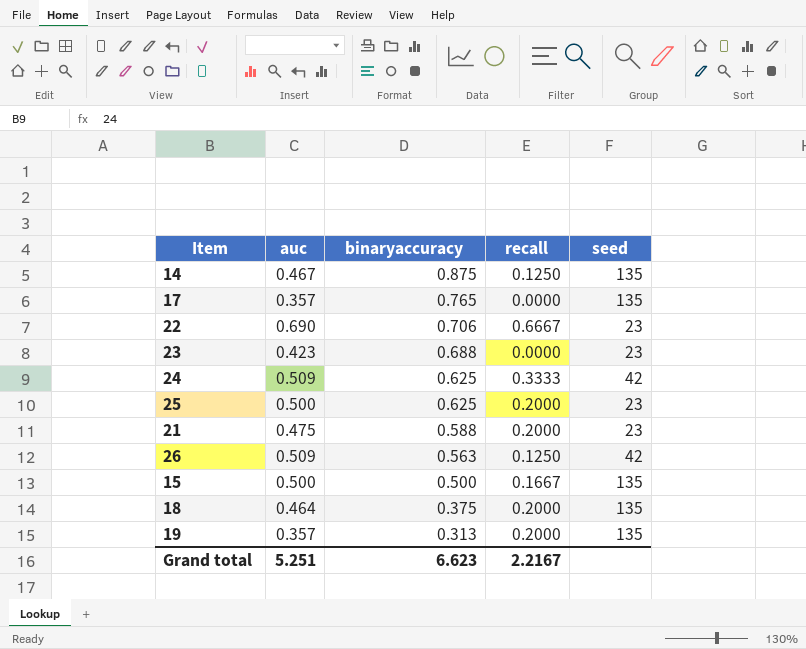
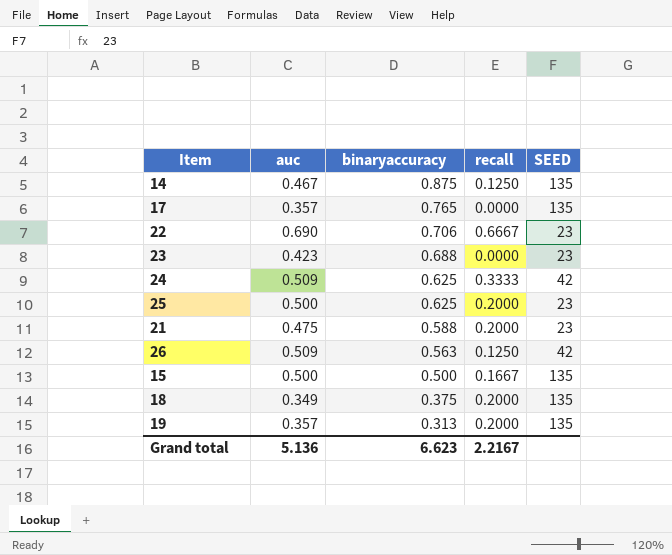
column name: seed -> SEED
18 | auc: 0.464 -> 0.349
Grand total | auc: 5.251 -> 5.136

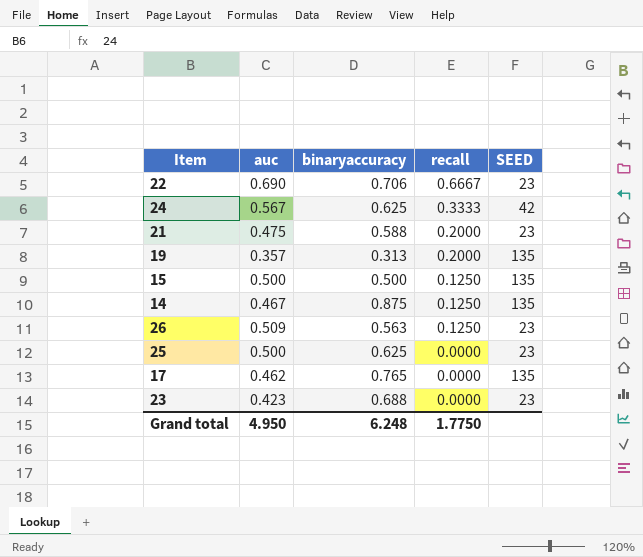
row order: binaryaccuracy descending -> recall descending
row 18: 0.349 | 0.375 | 0.2000 | 135 -> none
24 | auc: 0.509 -> 0.567
15 | recall: 0.1667 -> 0.1250
26 | SEED: 42 -> 23
25 | recall: 0.2000 -> 0.0000
17 | auc: 0.357 -> 0.462
Grand total | auc: 5.136 -> 4.950
Grand total | binaryaccuracy: 6.623 -> 6.248
Grand total | recall: 2.2167 -> 1.7750

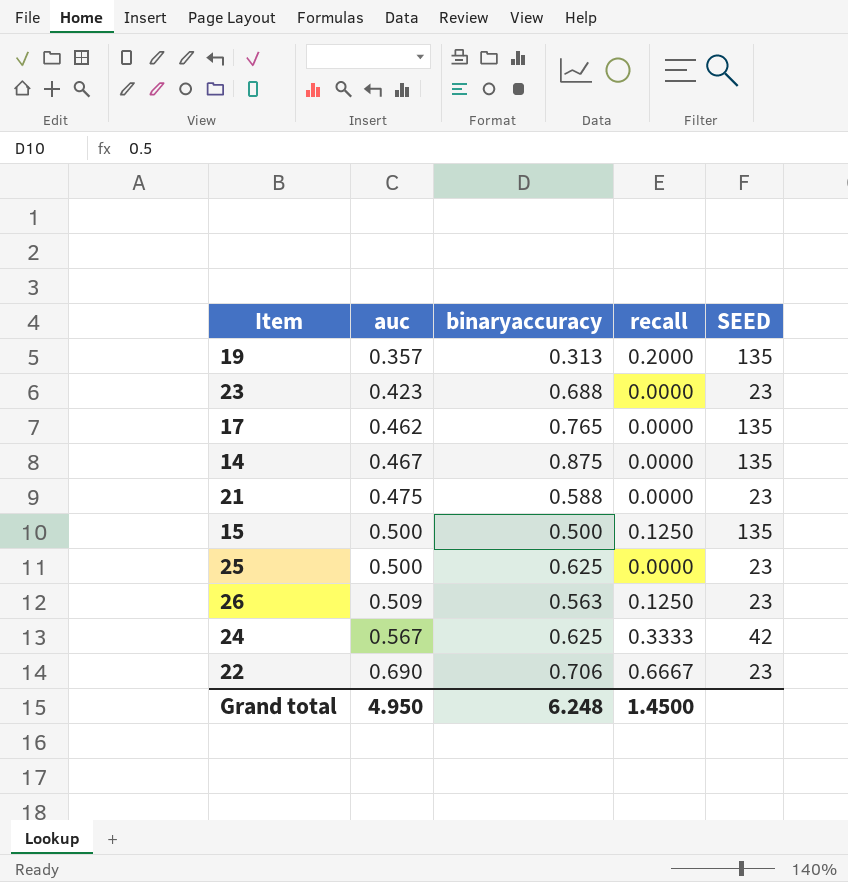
row order: recall descending -> auc ascending
14 | recall: 0.1250 -> 0.0000
21 | recall: 0.2000 -> 0.0000
Grand total | recall: 1.7750 -> 1.4500

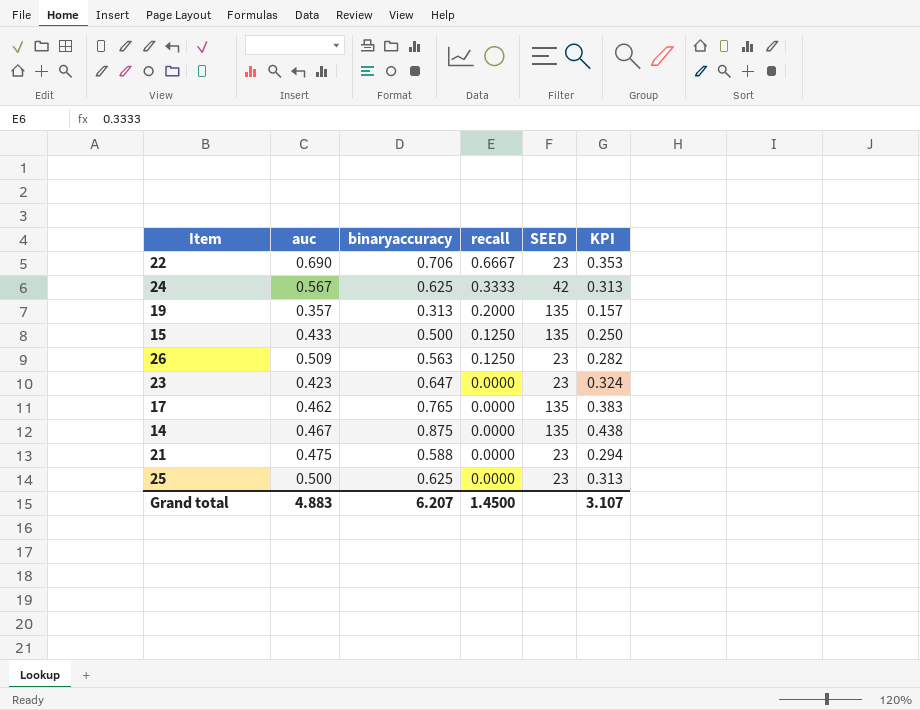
row order: auc ascending -> recall descending
column KPI | formula: none -> [binaryaccuracy] * 0.5
15 | auc: 0.500 -> 0.433
23 | binaryaccuracy: 0.688 -> 0.647
Grand total | auc: 4.950 -> 4.883
Grand total | binaryaccuracy: 6.248 -> 6.207

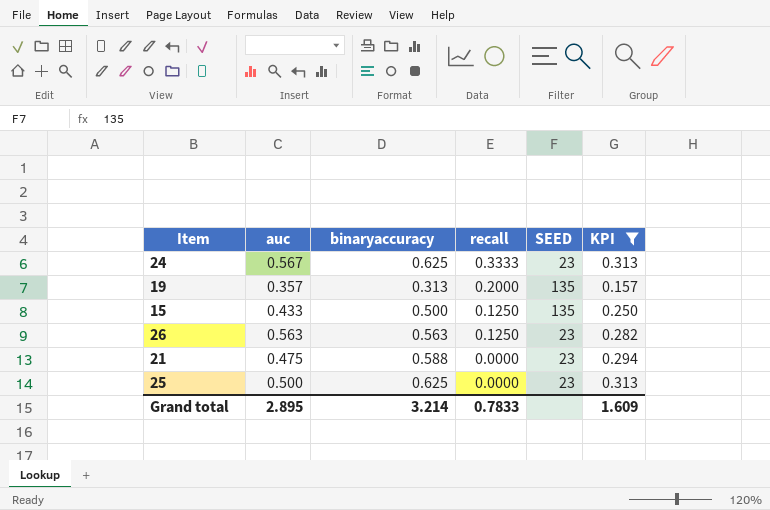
filter: none -> KPI <= 0.313
24 | SEED: 42 -> 23
26 | auc: 0.509 -> 0.563
Grand total | auc: 4.883 -> 2.895
Grand total | binaryaccuracy: 6.207 -> 3.214
Grand total | recall: 1.4500 -> 0.7833
Grand total | KPI: 3.107 -> 1.609

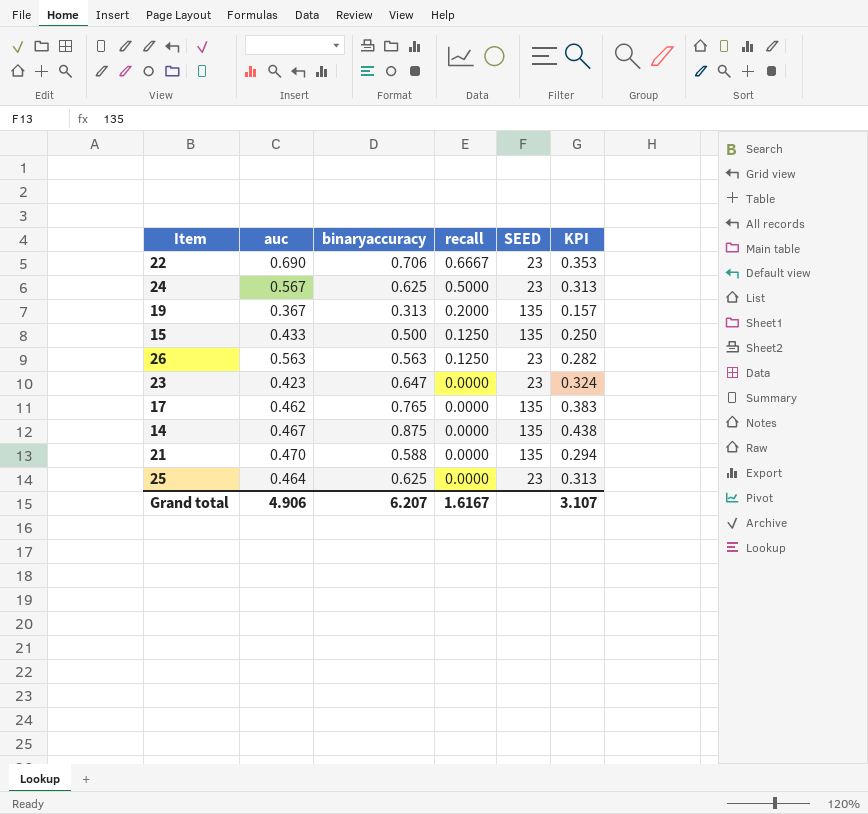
filter: KPI <= 0.313 -> none
24 | recall: 0.3333 -> 0.5000
19 | auc: 0.357 -> 0.367
21 | auc: 0.475 -> 0.470
21 | SEED: 23 -> 135
25 | auc: 0.500 -> 0.464
Grand total | auc: 2.895 -> 4.906
Grand total | binaryaccuracy: 3.214 -> 6.207
Grand total | recall: 0.7833 -> 1.6167
Grand total | KPI: 1.609 -> 3.107

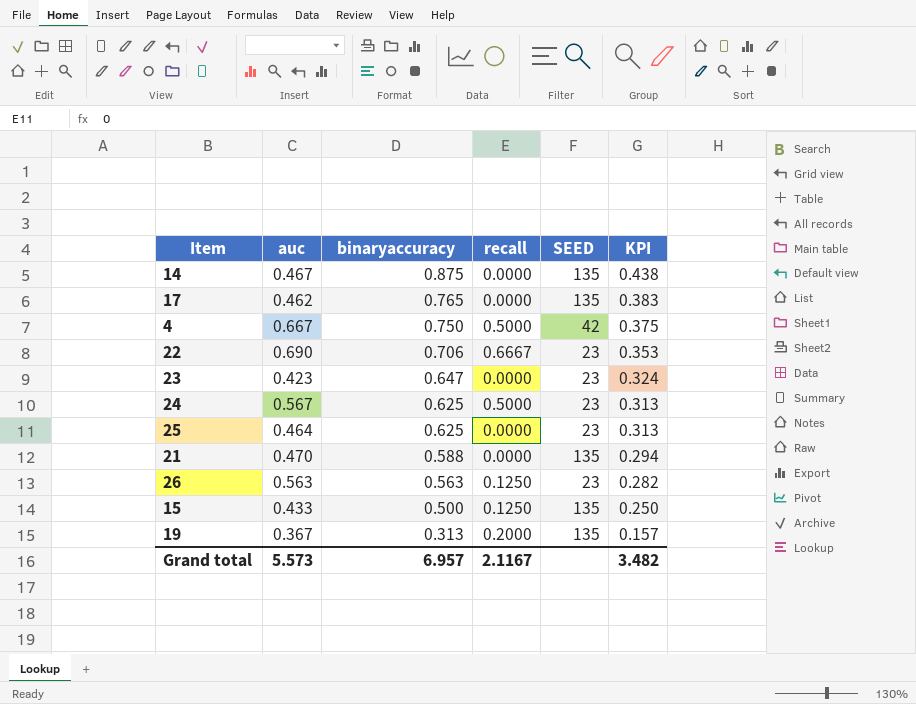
row order: recall descending -> binaryaccuracy descending
row 4: none -> 0.667 | 0.750 | 0.5000 | 42 | 0.375
Grand total | auc: 4.906 -> 5.573
Grand total | binaryaccuracy: 6.207 -> 6.957
Grand total | recall: 1.6167 -> 2.1167
Grand total | KPI: 3.107 -> 3.482

